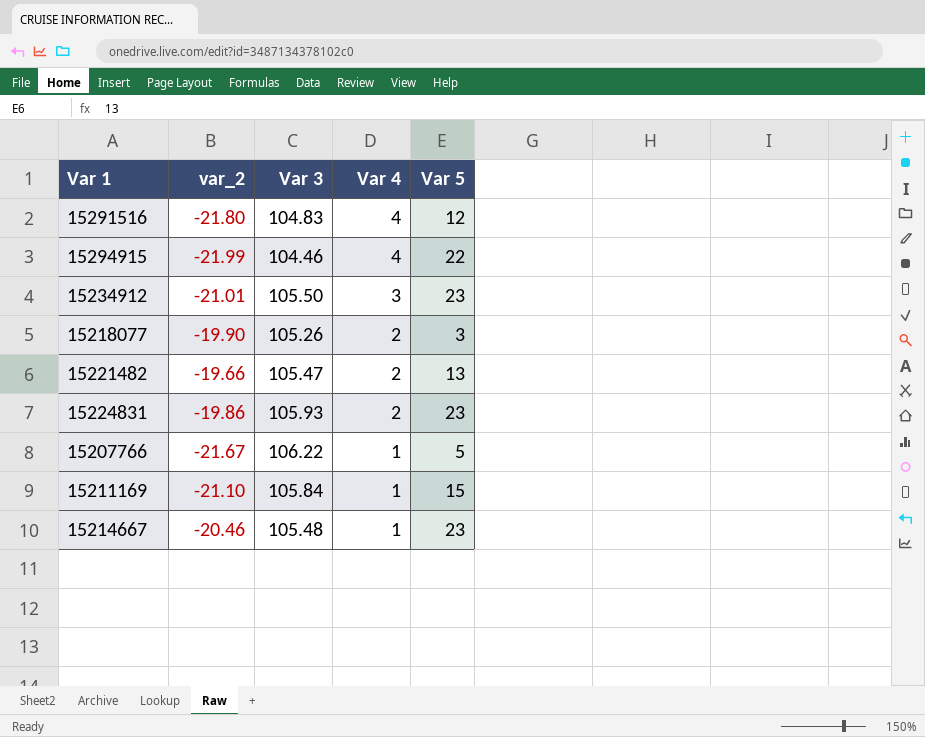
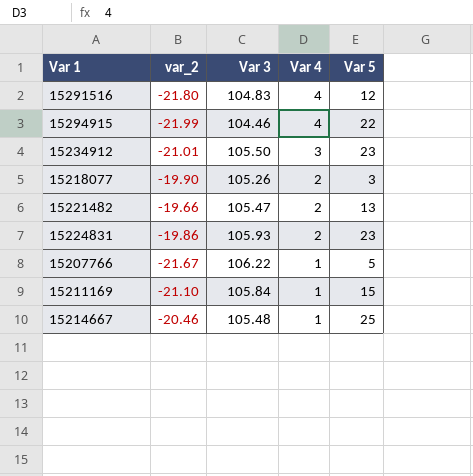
15214667 | Var 5: 23 -> 25

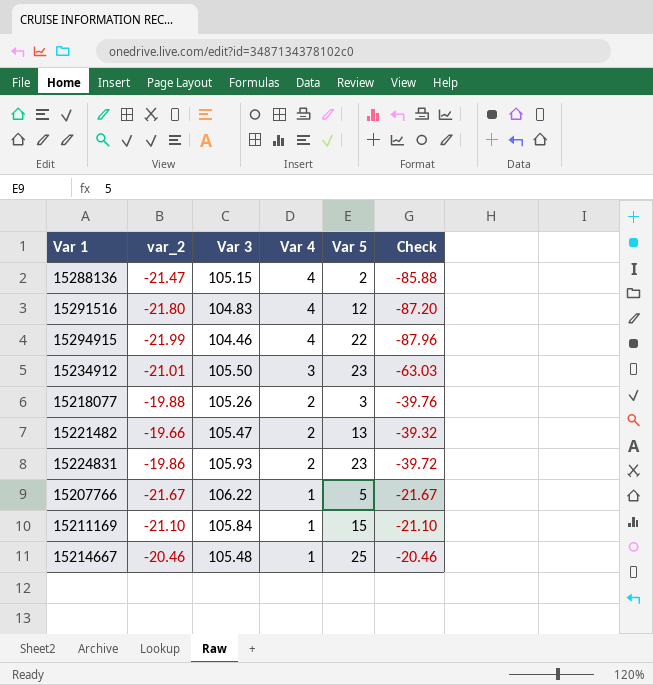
column Check | formula: none -> [var_2] * [Var 4]
row 15288136: none -> -21.47 | 105.15 | 4 | 2 | -85.88
15218077 | var_2: -19.90 -> -19.88

